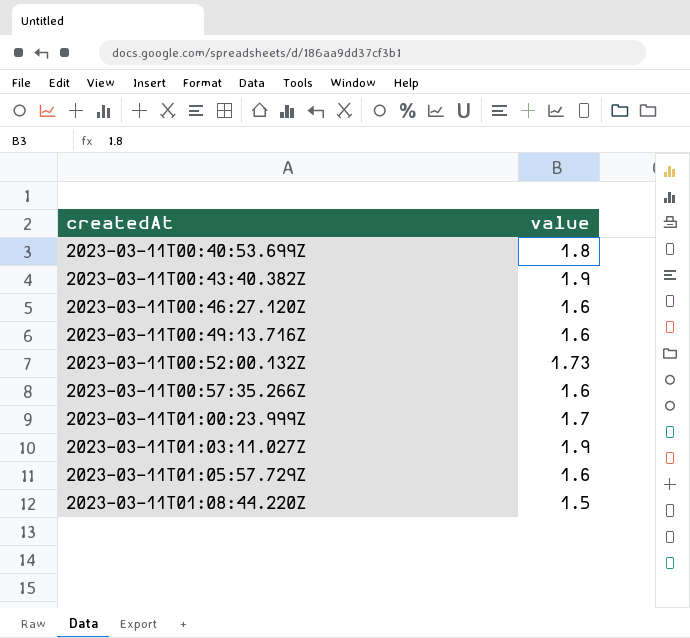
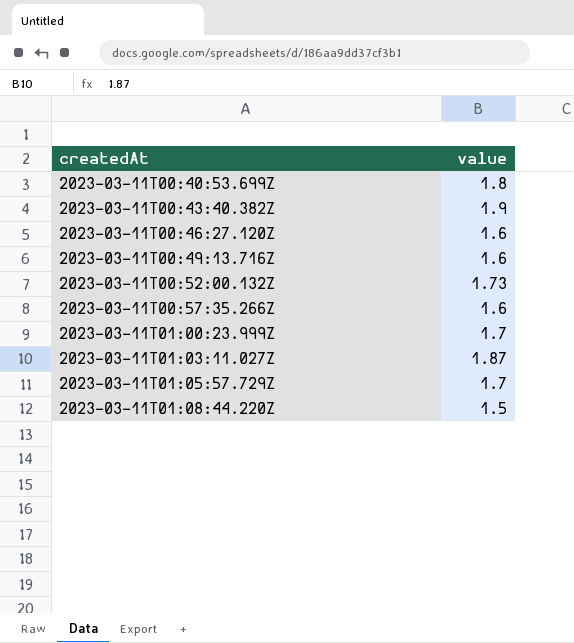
2023-03-11T01:03:11.027Z | value: 1.9 -> 1.87
2023-03-11T01:05:57.729Z | value: 1.6 -> 1.7

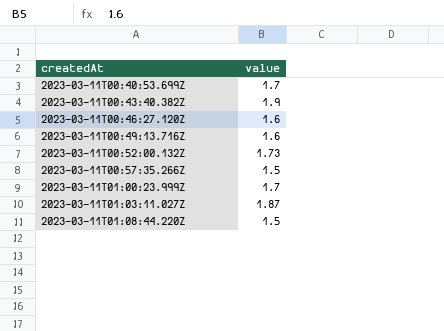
row 2023-03-11T01:05:57.729Z: 1.7 -> none
2023-03-11T00:40:53.699Z | value: 1.8 -> 1.7
2023-03-11T00:57:35.266Z | value: 1.6 -> 1.5

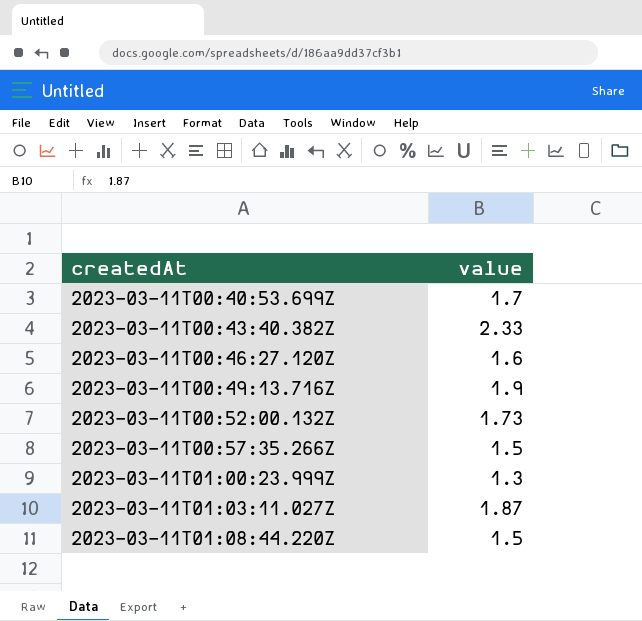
2023-03-11T00:43:40.382Z | value: 1.9 -> 2.33
2023-03-11T00:49:13.716Z | value: 1.6 -> 1.9
2023-03-11T01:00:23.999Z | value: 1.7 -> 1.3

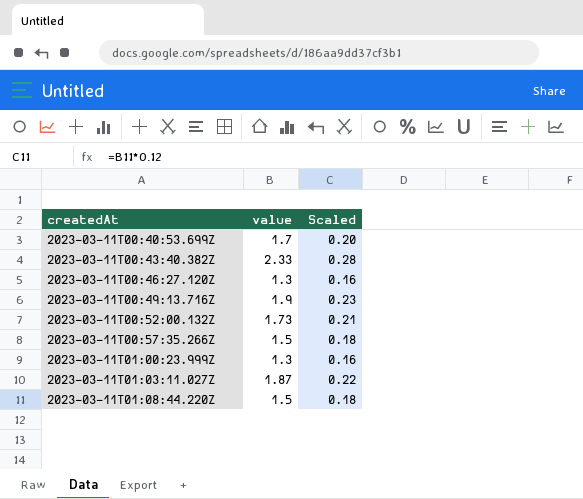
column Scaled | formula: none -> [value] * 0.12
2023-03-11T00:46:27.120Z | value: 1.6 -> 1.3

